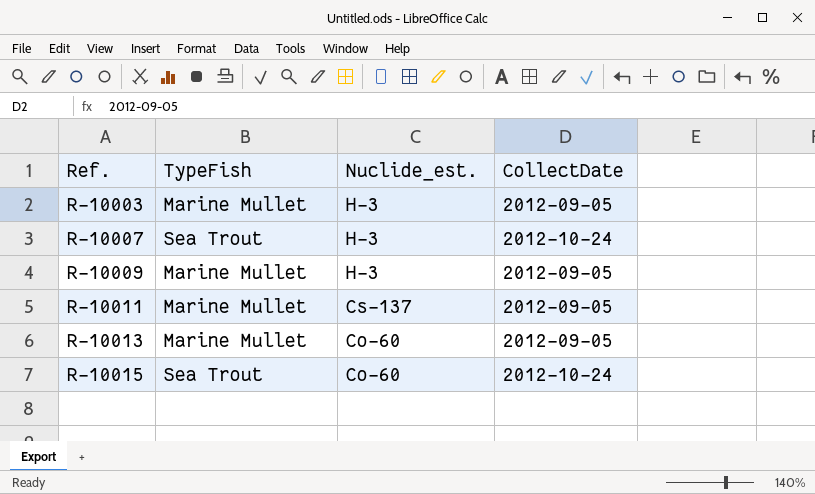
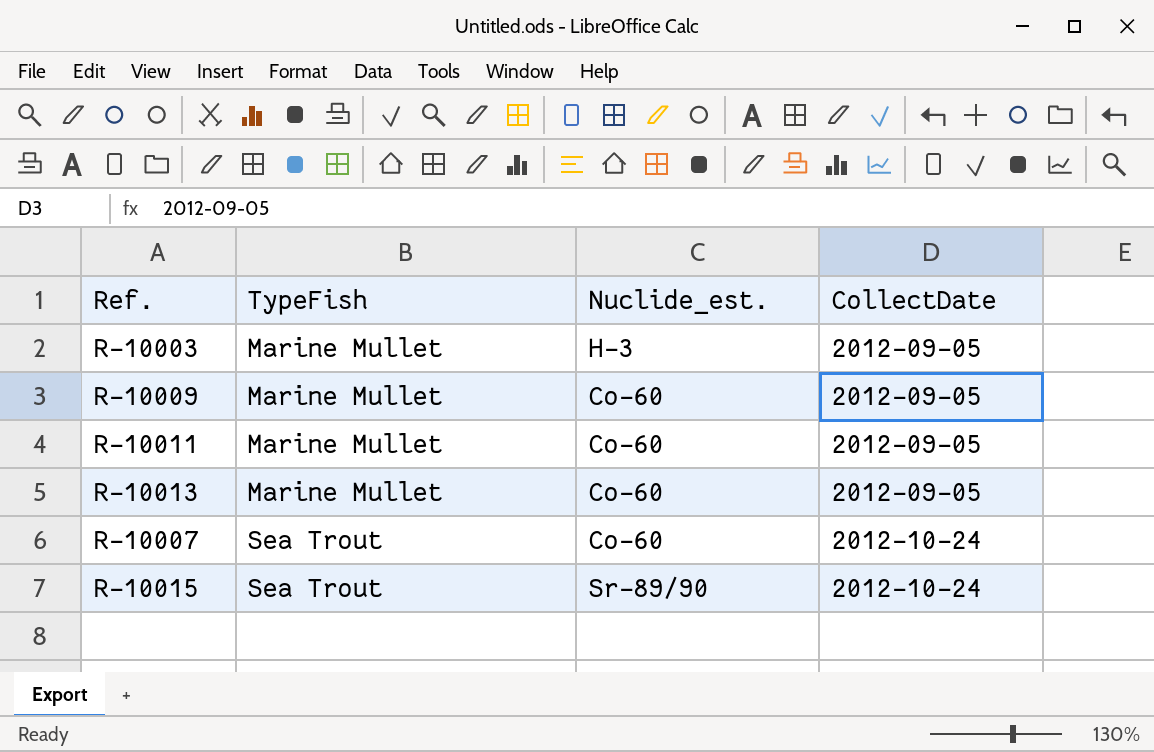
row order: Ref. ascending -> TypeFish ascending
R-10009 | Nuclide_est.: H-3 -> Co-60
R-10011 | Nuclide_est.: Cs-137 -> Co-60
R-10007 | Nuclide_est.: H-3 -> Co-60
R-10015 | Nuclide_est.: Co-60 -> Sr-89/90

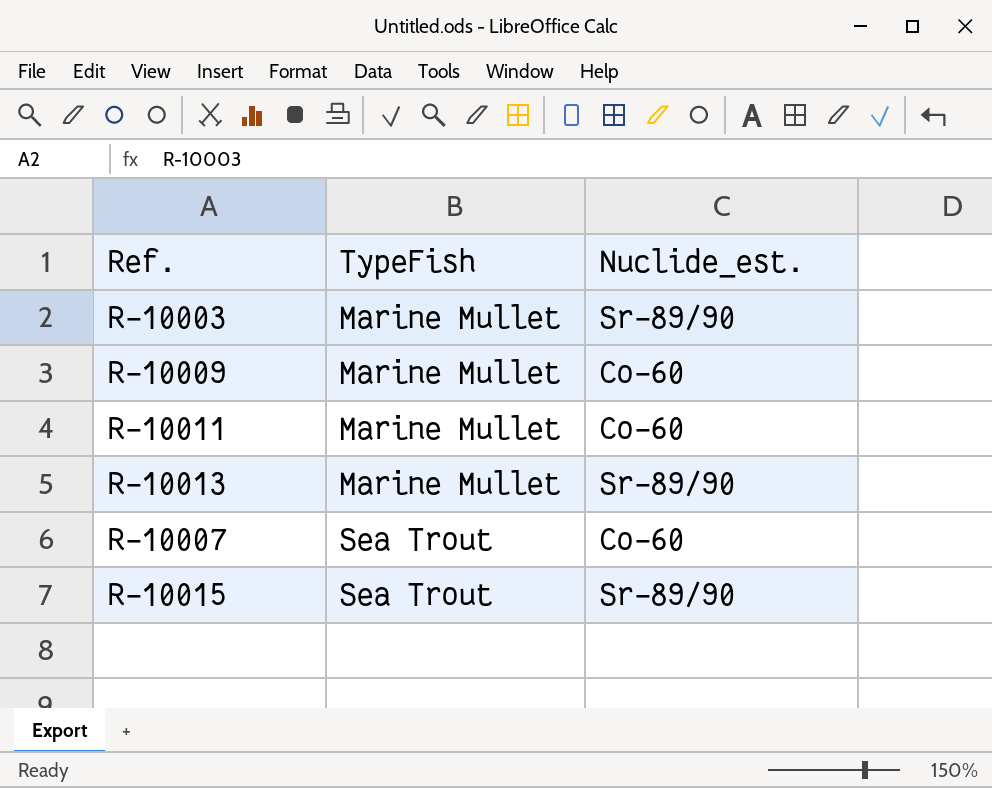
column CollectDate | position: 4 -> none
R-10003 | Nuclide_est.: H-3 -> Sr-89/90
R-10013 | Nuclide_est.: Co-60 -> Sr-89/90

